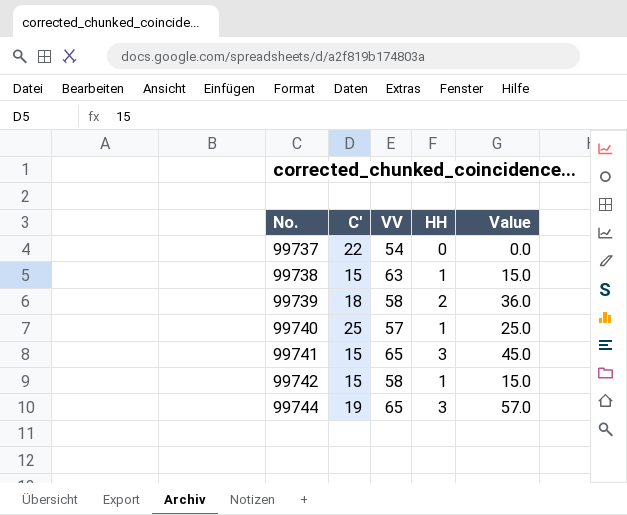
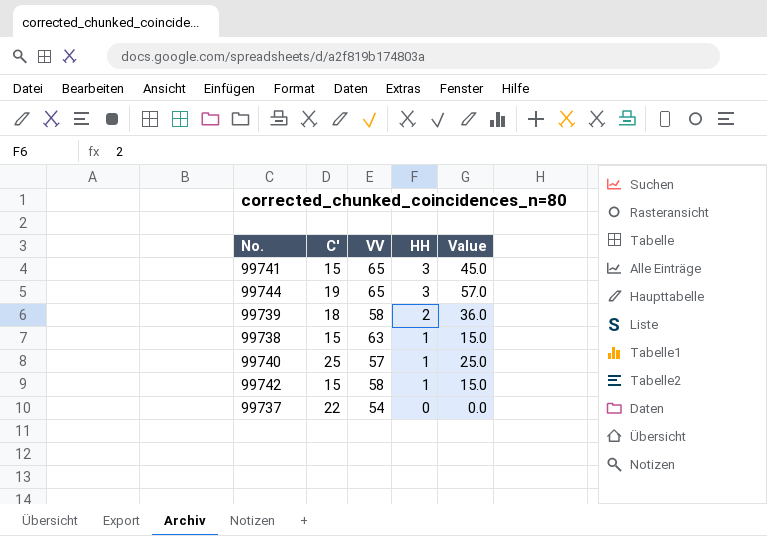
row order: No. ascending -> HH descending

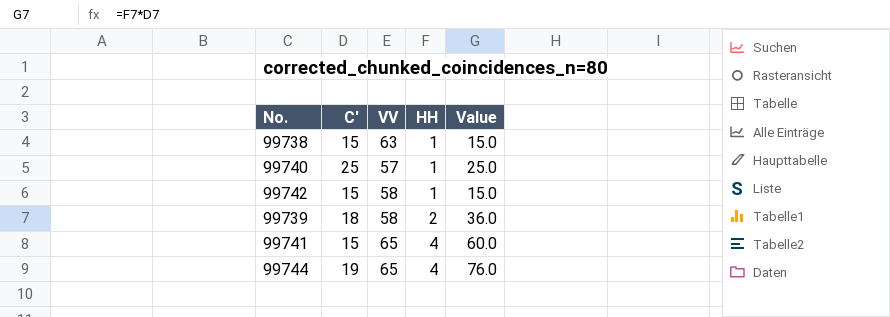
row order: HH descending -> HH ascending
row 99737: 22 | 54 | 0 | 0.0 -> none
99741 | HH: 3 -> 4
99741 | Value: 45.0 -> 60.0
99744 | HH: 3 -> 4
99744 | Value: 57.0 -> 76.0

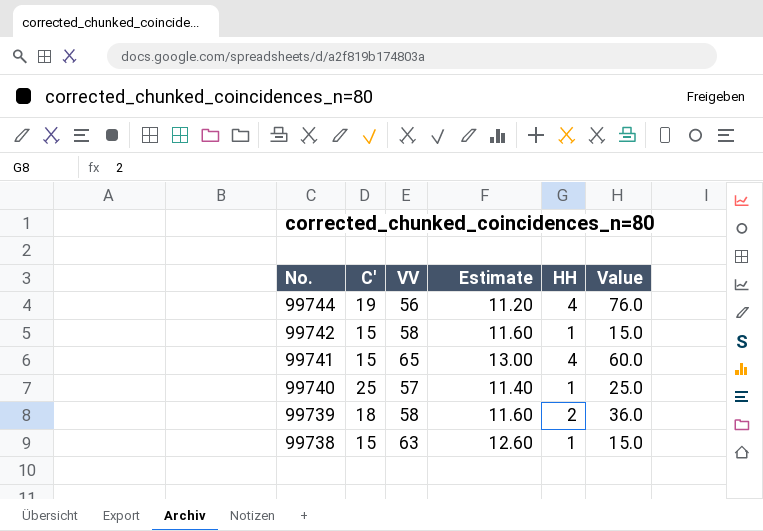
row order: HH ascending -> No. descending
column Estimate | formula: none -> [VV] * 0.2
99744 | VV: 65 -> 56

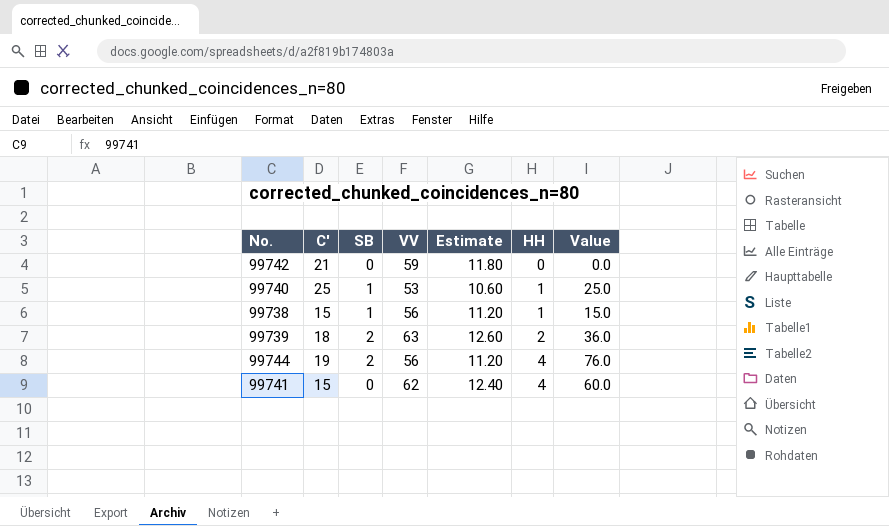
row order: No. descending -> HH ascending
column SB | position: none -> 3
99742 | C': 15 -> 21
99742 | VV: 58 -> 59
99742 | Estimate: 11.60 -> 11.80
99742 | HH: 1 -> 0
99742 | Value: 15.0 -> 0.0
99740 | VV: 57 -> 53
99740 | Estimate: 11.40 -> 10.60
99738 | VV: 63 -> 56
99738 | Estimate: 12.60 -> 11.20
99739 | VV: 58 -> 63
99739 | Estimate: 11.60 -> 12.60
99741 | VV: 65 -> 62
99741 | Estimate: 13.00 -> 12.40

